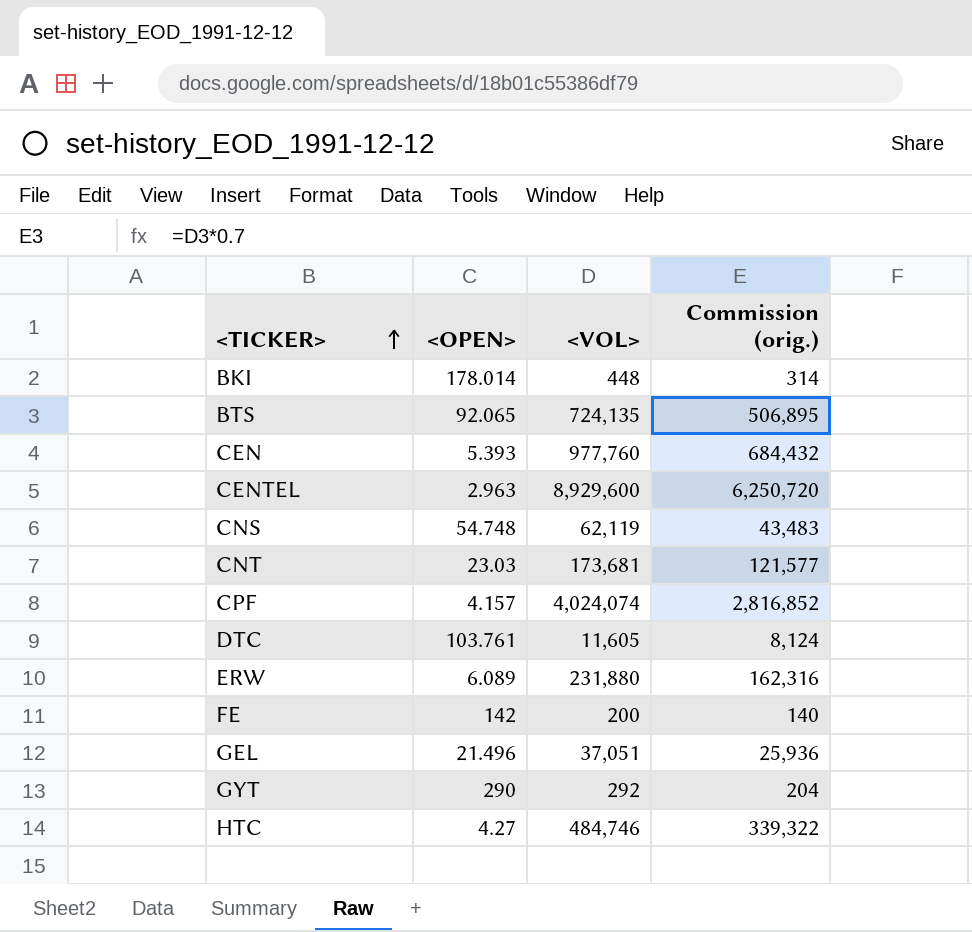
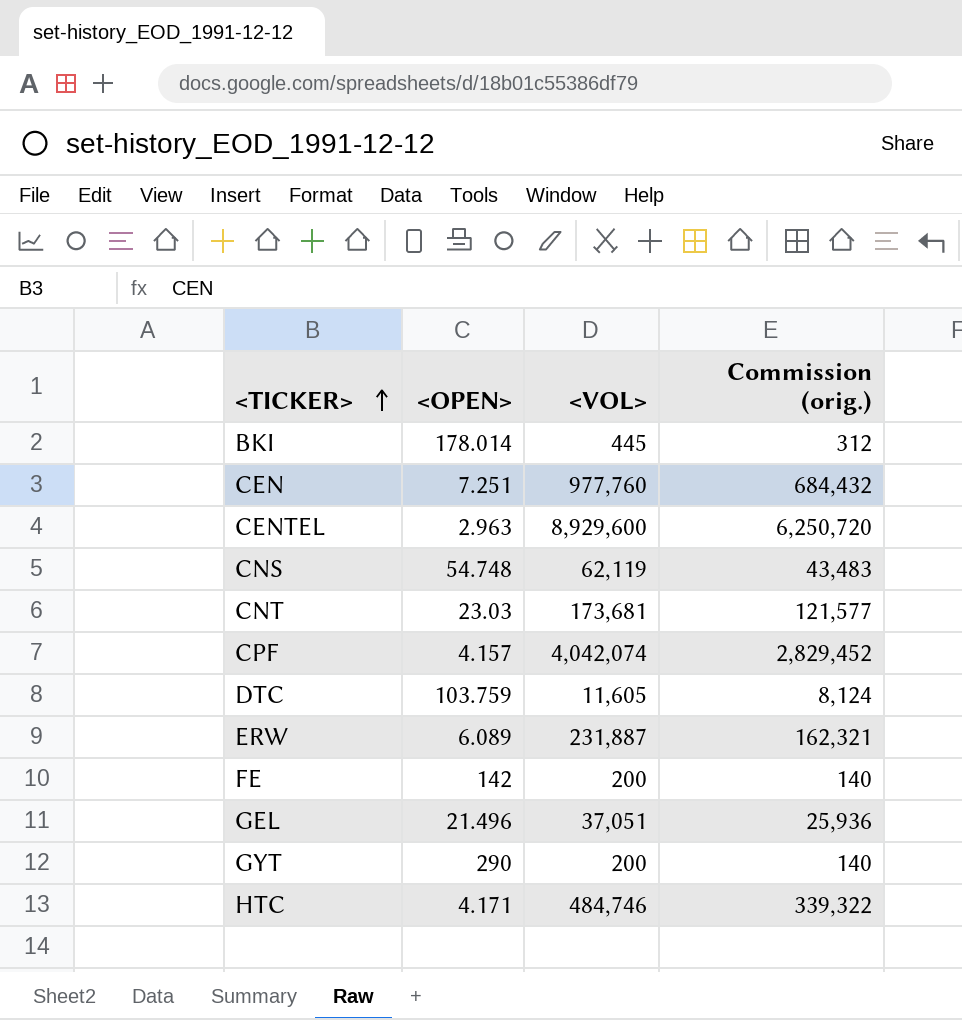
row BTS: 92.065 | 724,135 | 506,895 -> none
BKI | <VOL>: 448 -> 445
BKI | Commission (orig.): 314 -> 312
CEN | <OPEN>: 5.393 -> 7.251
CPF | <VOL>: 4,024,074 -> 4,042,074
CPF | Commission (orig.): 2,816,852 -> 2,829,452
DTC | <OPEN>: 103.761 -> 103.759
ERW | <VOL>: 231,880 -> 231,887
ERW | Commission (orig.): 162,316 -> 162,321
GYT | <VOL>: 292 -> 200
GYT | Commission (orig.): 204 -> 140
HTC | <OPEN>: 4.27 -> 4.171

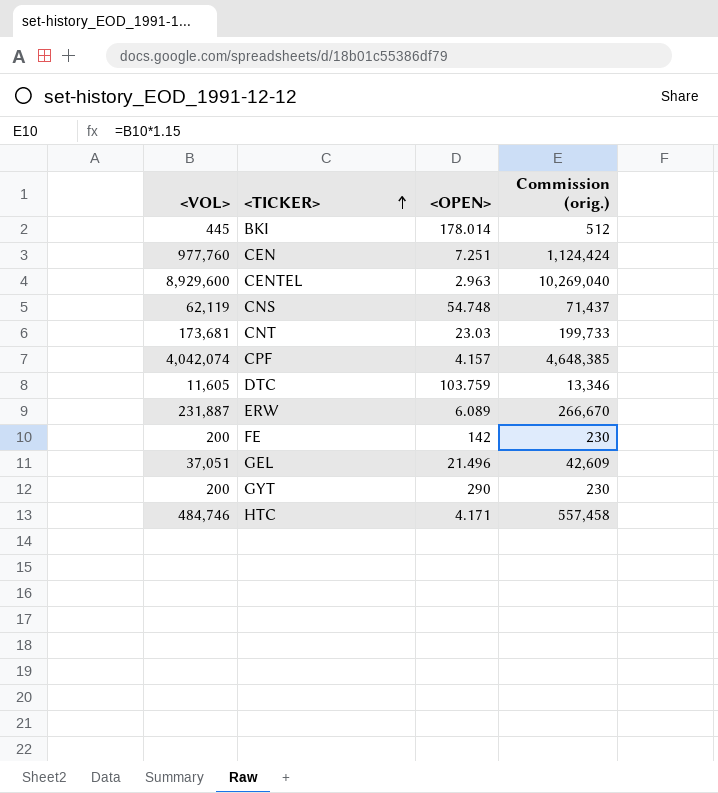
column <VOL> | position: 3 -> 1
column Commission (orig.) | formula: [<VOL>] * 0.7 -> [<VOL>] * 1.15

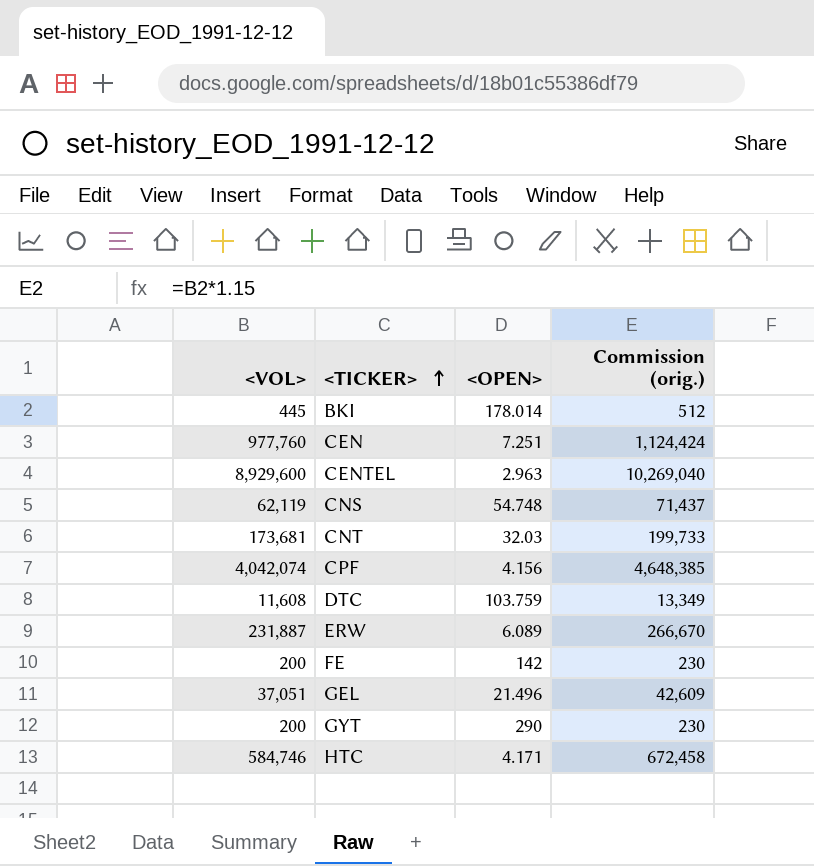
CNT | <OPEN>: 23.03 -> 32.03
CPF | <OPEN>: 4.157 -> 4.156
DTC | <VOL>: 11,605 -> 11,608
DTC | Commission (orig.): 13,346 -> 13,349
HTC | <VOL>: 484,746 -> 584,746
HTC | Commission (orig.): 557,458 -> 672,458

